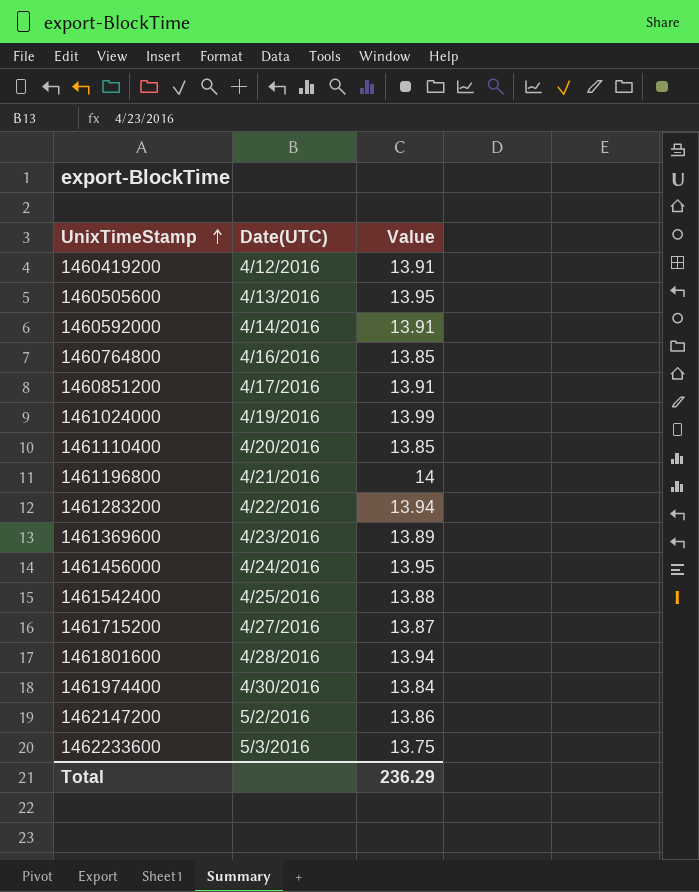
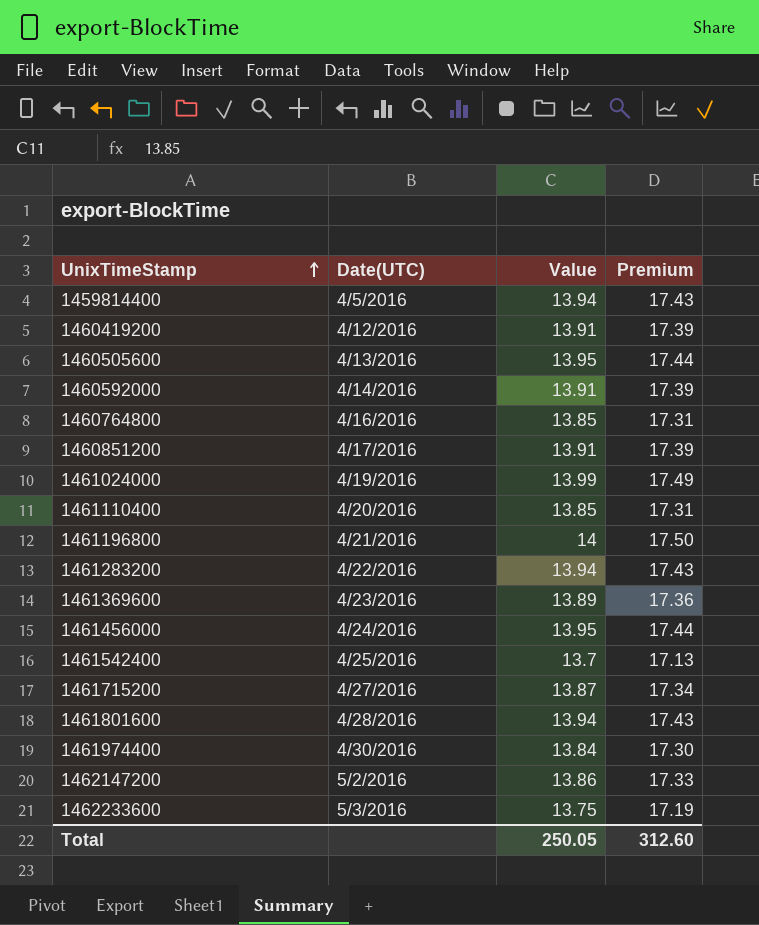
column Premium | formula: none -> [Value] * 1.25
row 1459814400: none -> 4/5/2016 | 13.94 | 17.43
1461542400 | Value: 13.88 -> 13.7
Total | Value: 236.29 -> 250.05

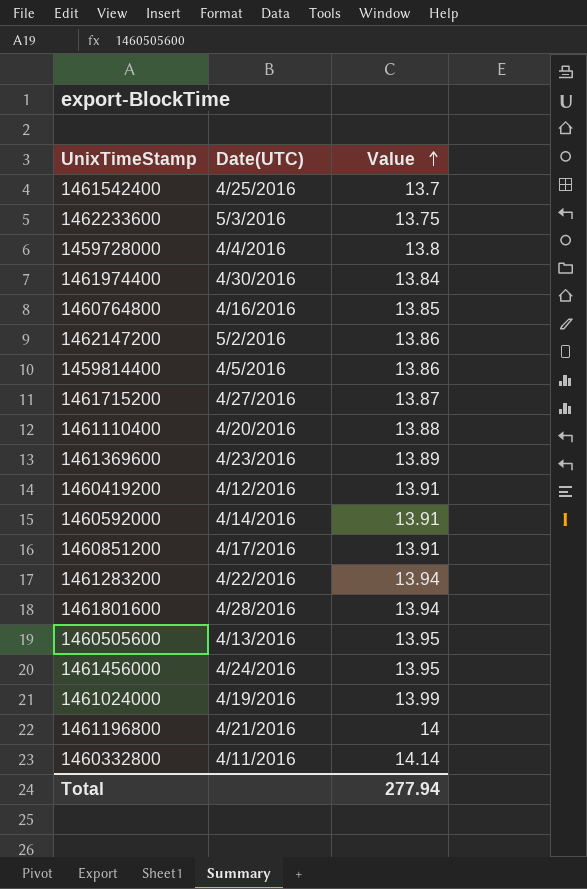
row order: UnixTimeStamp ascending -> Value ascending
column Premium | formula: [Value] * 1.25 -> none
row 1459728000: none -> 4/4/2016 | 13.8
1459814400 | Value: 13.94 -> 13.86
1461110400 | Value: 13.85 -> 13.88
row 1460332800: none -> 4/11/2016 | 14.14
Total | Value: 250.05 -> 277.94

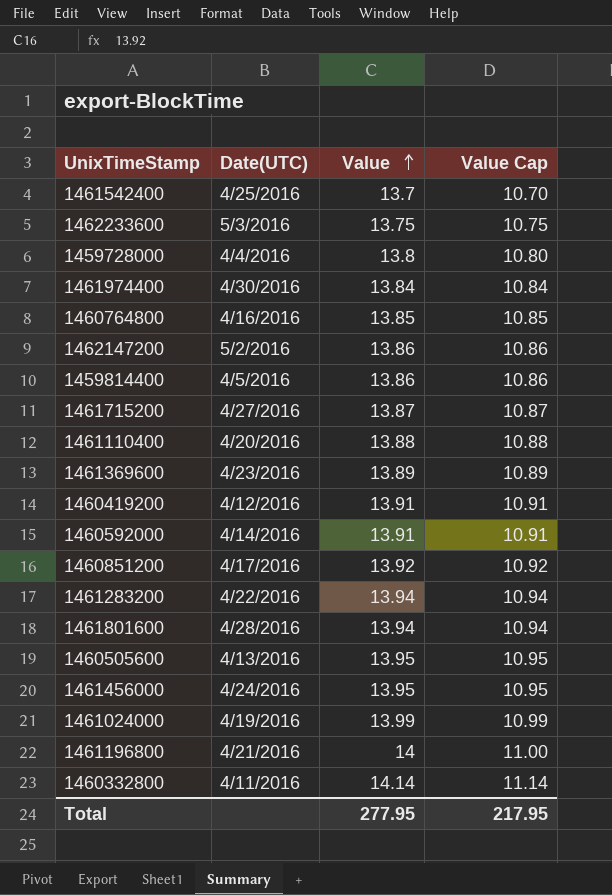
column Value Cap | formula: none -> [Value] - 3
1460851200 | Value: 13.91 -> 13.92
Total | Value: 277.94 -> 277.95

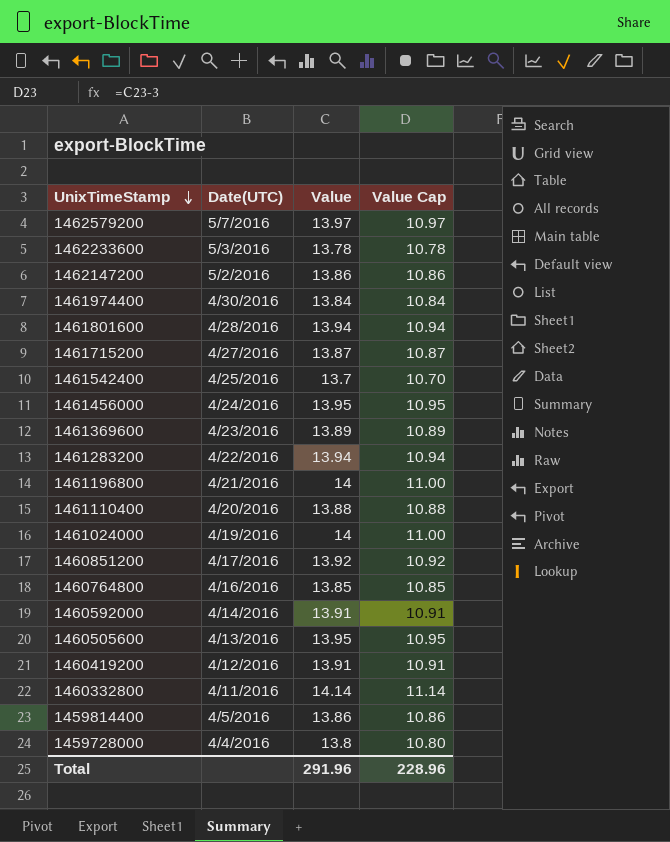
row order: Value ascending -> UnixTimeStamp descending
row 1462579200: none -> 5/7/2016 | 13.97 | 10.97
1462233600 | Value: 13.75 -> 13.78
1462233600 | Value Cap: 10.75 -> 10.78
1461024000 | Value: 13.99 -> 14
1461024000 | Value Cap: 10.99 -> 11.00
Total | Value: 277.95 -> 291.96
Total | Value Cap: 217.95 -> 228.96

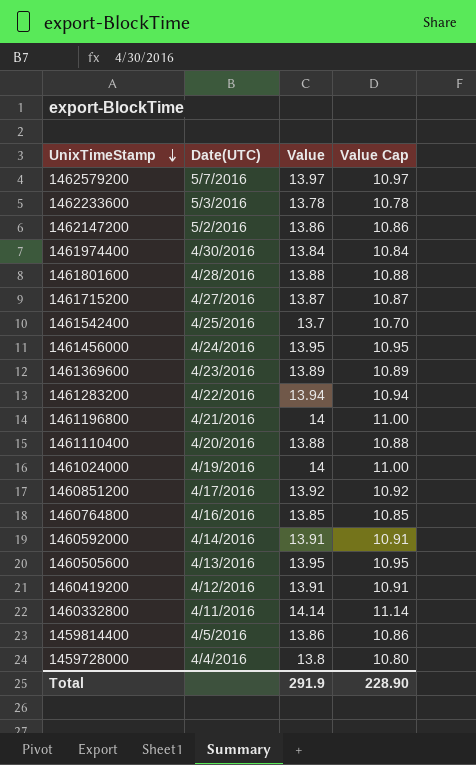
1461801600 | Value: 13.94 -> 13.88
1461801600 | Value Cap: 10.94 -> 10.88
Total | Value: 291.96 -> 291.9
Total | Value Cap: 228.96 -> 228.90

